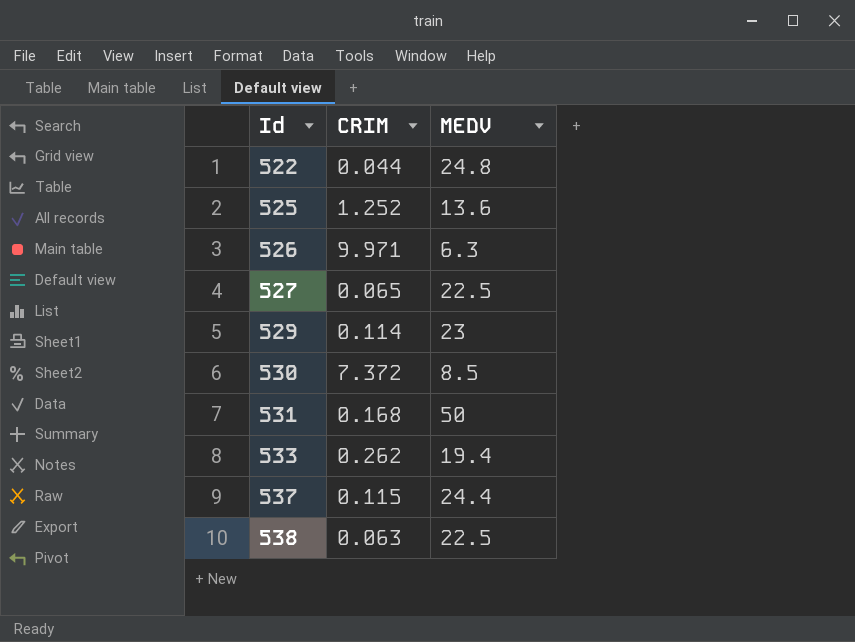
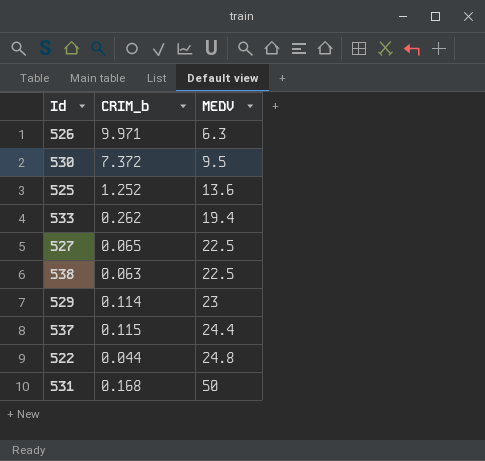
row order: Id ascending -> MEDV ascending
column name: CRIM -> CRIM_b
530 | MEDV: 8.5 -> 9.5

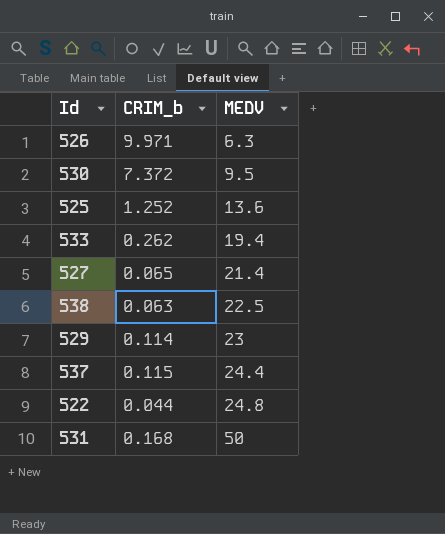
527 | MEDV: 22.5 -> 21.4

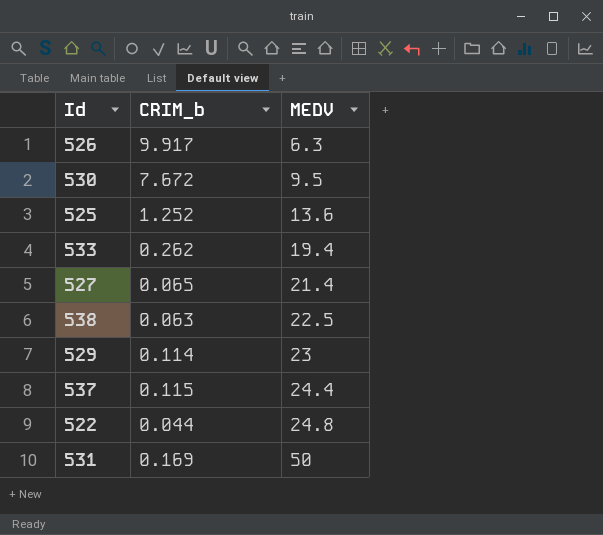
526 | CRIM_b: 9.971 -> 9.917
530 | CRIM_b: 7.372 -> 7.672
531 | CRIM_b: 0.168 -> 0.169

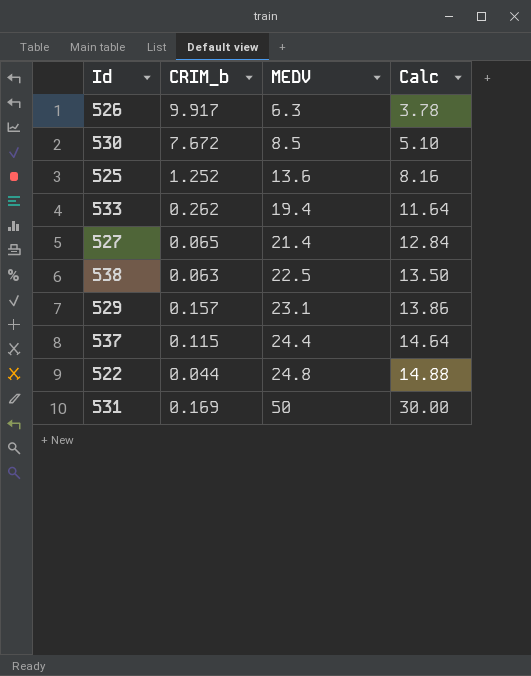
column Calc | formula: none -> [MEDV] * 0.6
530 | MEDV: 9.5 -> 8.5
529 | CRIM_b: 0.114 -> 0.157
529 | MEDV: 23 -> 23.1

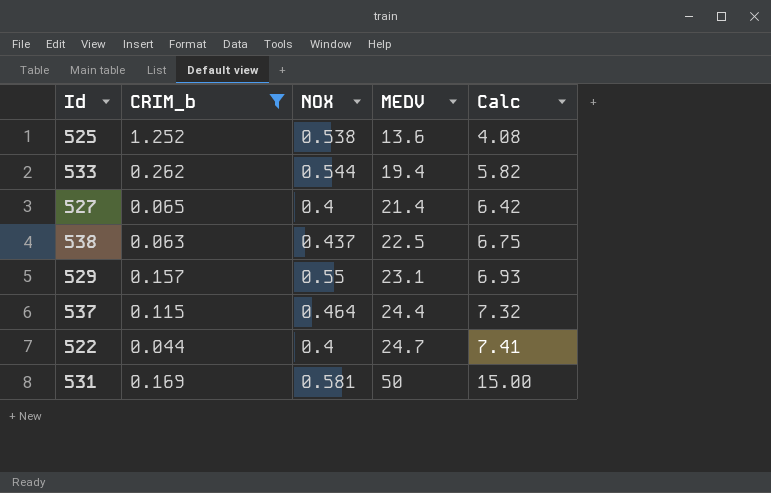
filter: none -> CRIM_b <= 1.252
column NOX | position: none -> 3
column Calc | formula: [MEDV] * 0.6 -> [MEDV] * 0.3
522 | MEDV: 24.8 -> 24.7

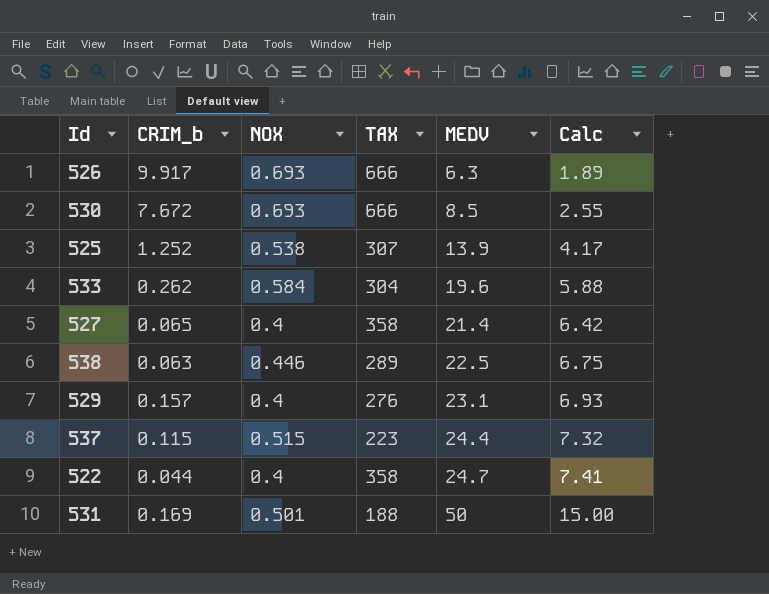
filter: CRIM_b <= 1.252 -> none
column TAX | position: none -> 4
525 | MEDV: 13.6 -> 13.9
525 | Calc: 4.08 -> 4.17
533 | NOX: 0.544 -> 0.584
533 | MEDV: 19.4 -> 19.6
533 | Calc: 5.82 -> 5.88
538 | NOX: 0.437 -> 0.446
529 | NOX: 0.55 -> 0.4
537 | NOX: 0.464 -> 0.515
531 | NOX: 0.581 -> 0.501

